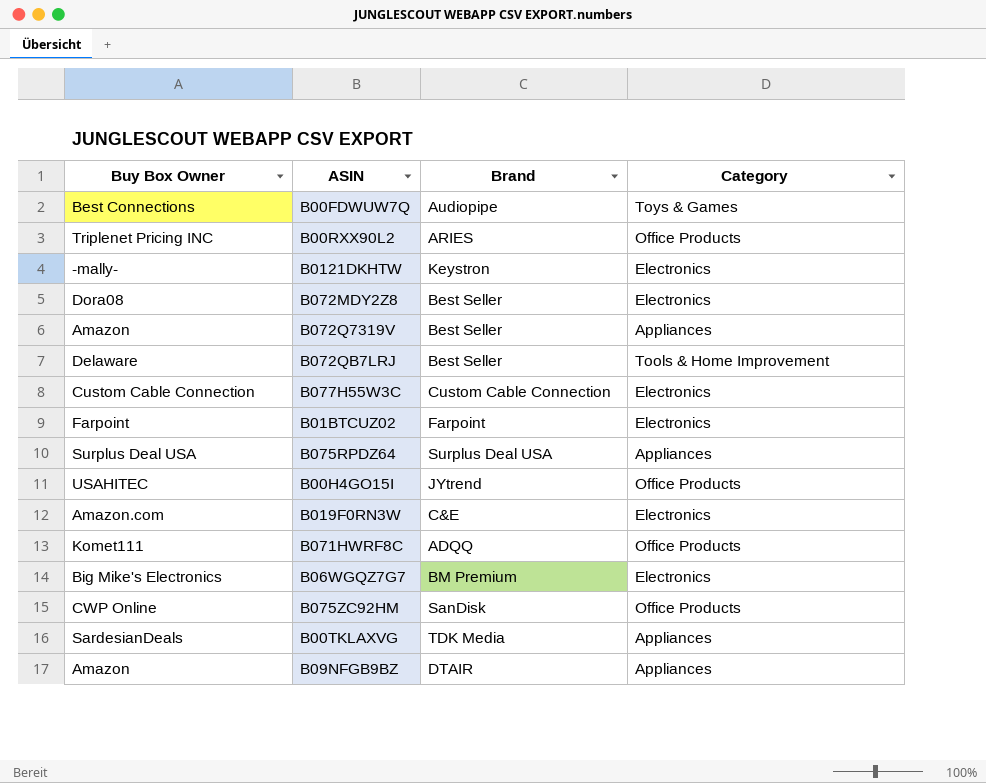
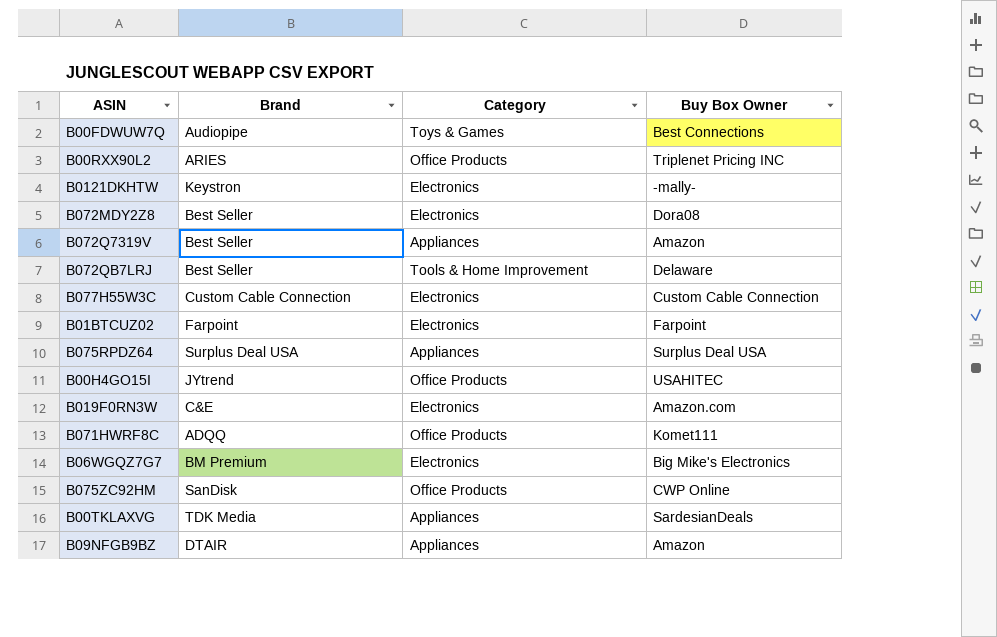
column Buy Box Owner | position: 1 -> 4

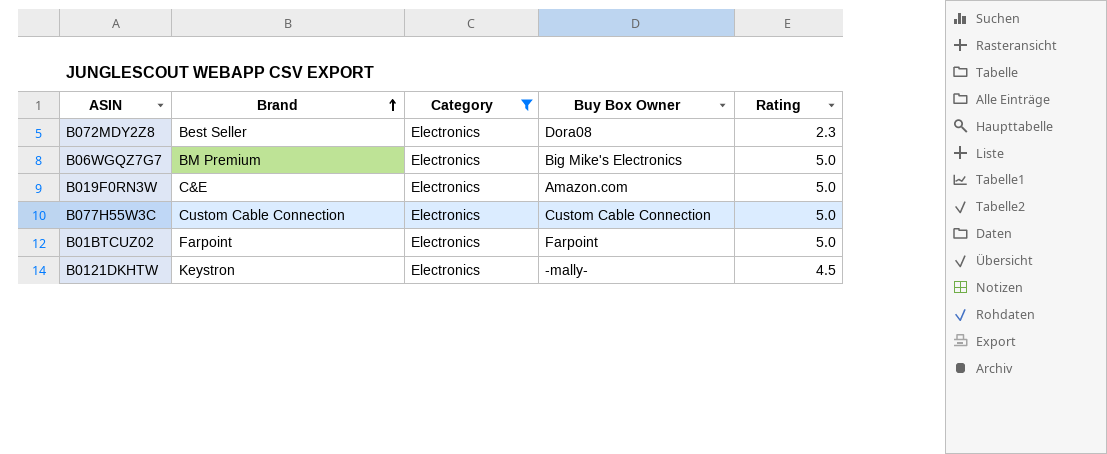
filter: none -> Category = Electronics
row order: none -> Brand ascending
column Rating | position: none -> 5

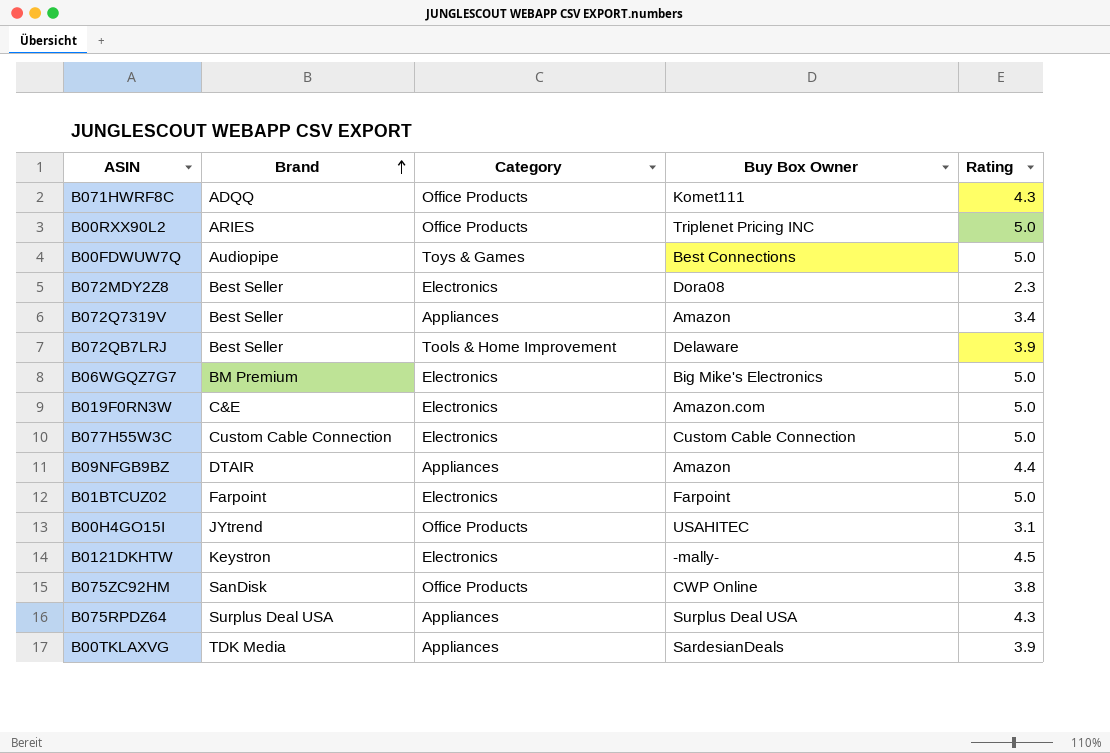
filter: Category = Electronics -> none

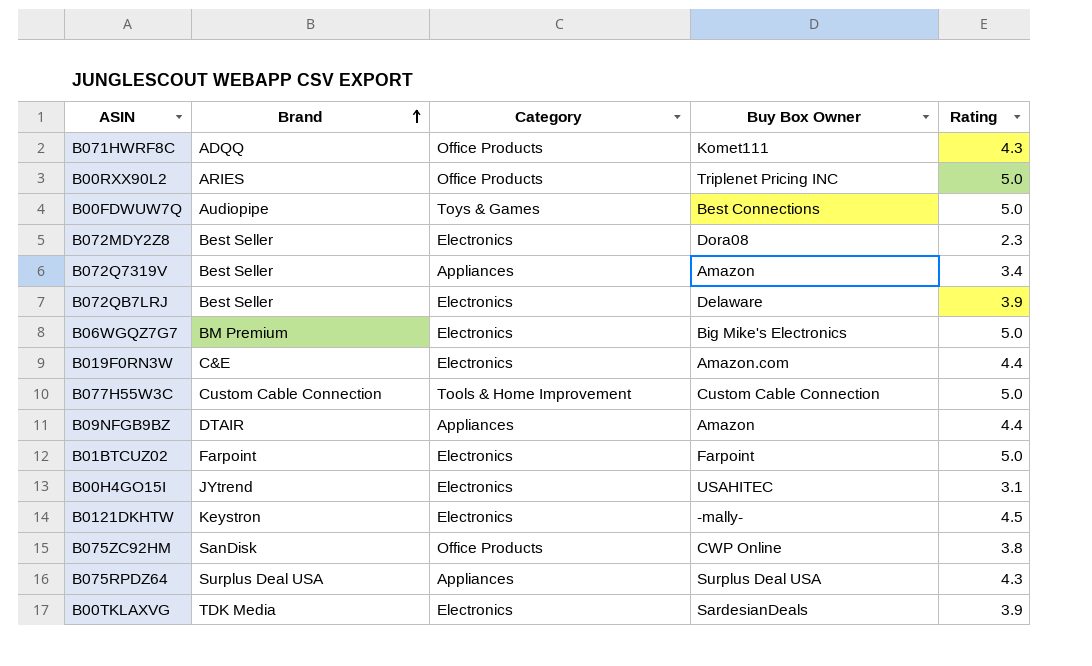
B072QB7LRJ | Category: Tools & Home Improvement -> Electronics
B019F0RN3W | Rating: 5.0 -> 4.4
B077H55W3C | Category: Electronics -> Tools & Home Improvement
B00H4GO15I | Category: Office Products -> Electronics
B00TKLAXVG | Category: Appliances -> Electronics

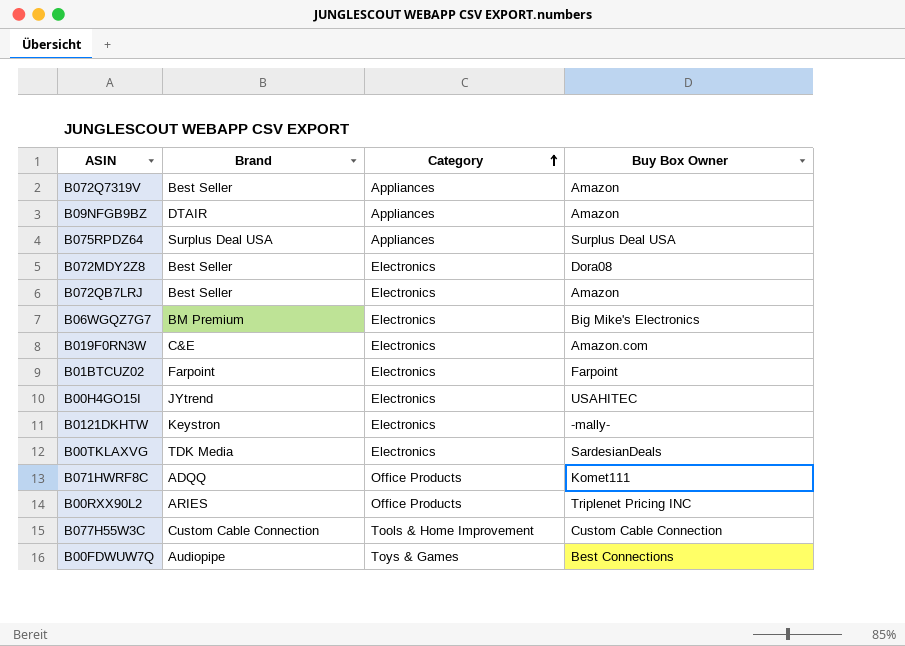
row order: Brand ascending -> Category ascending
column Rating | position: 5 -> none
row B075ZC92HM: SanDisk | Office Products | CWP Online | 3.8 -> none
B072QB7LRJ | Buy Box Owner: Delaware -> Amazon

